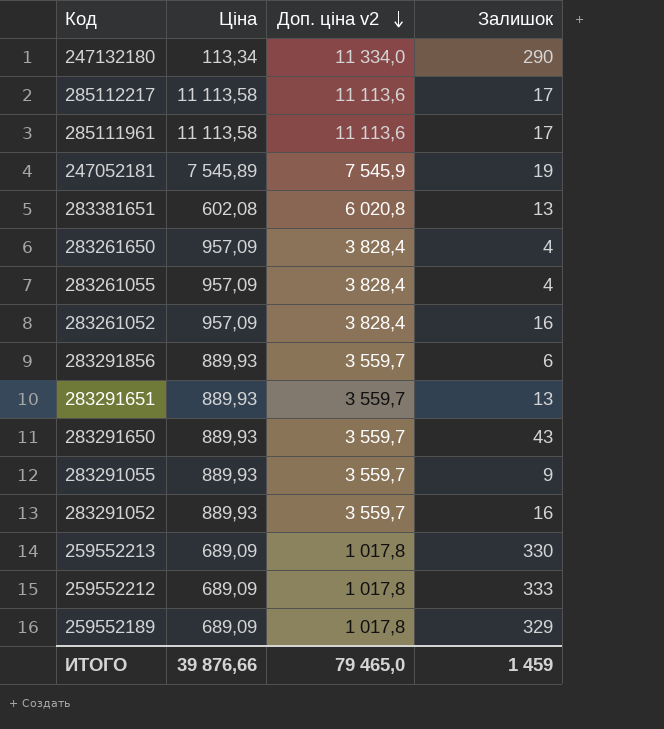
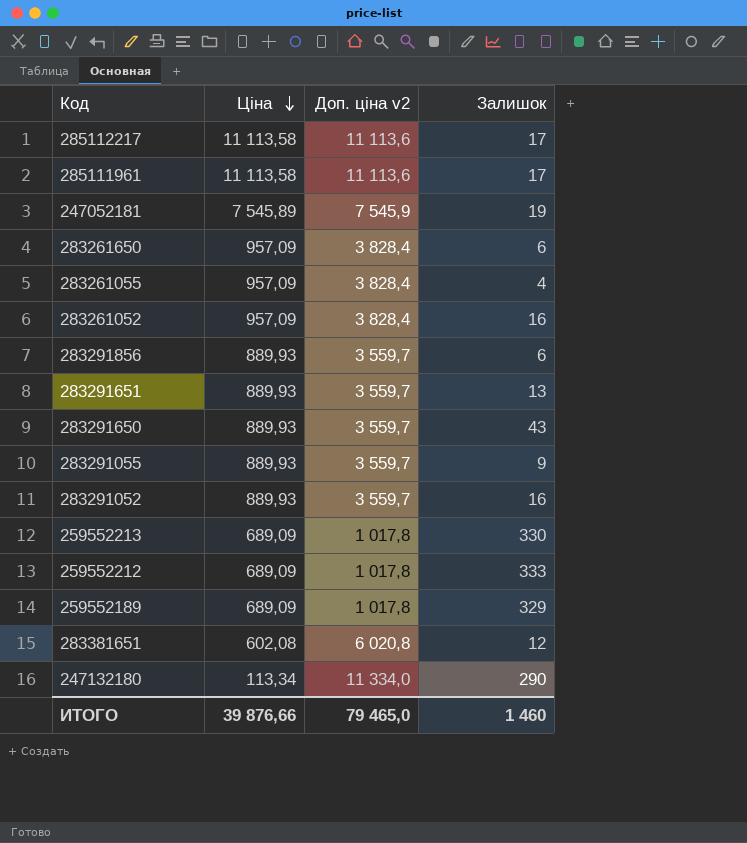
row order: Доп. ціна v2 descending -> Ціна descending
283261650 | Залишок: 4 -> 6
283381651 | Залишок: 13 -> 12
ИТОГО | Залишок: 1 459 -> 1 460

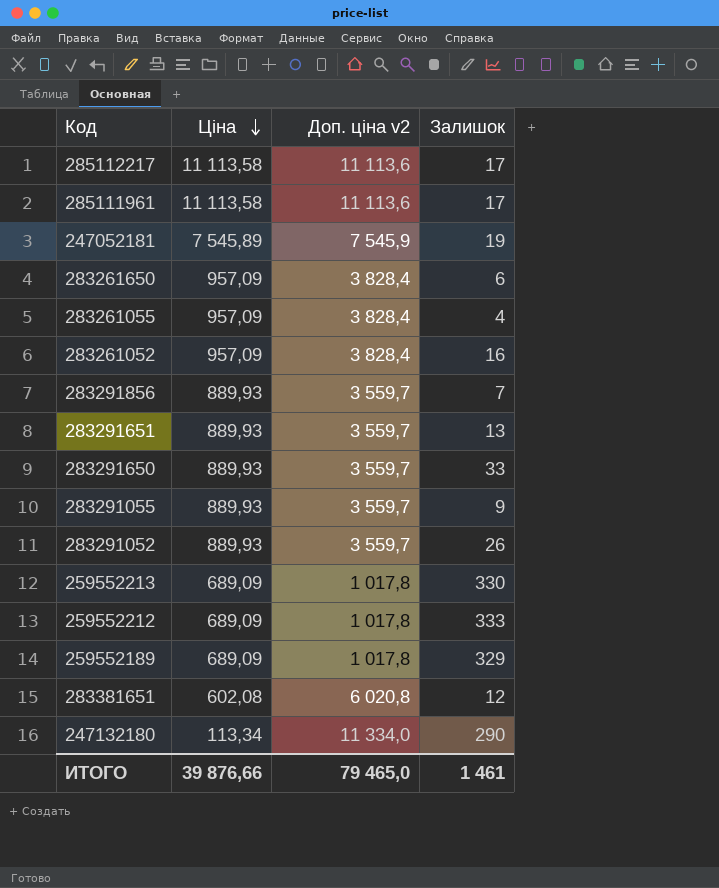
283291856 | Залишок: 6 -> 7
283291650 | Залишок: 43 -> 33
283291052 | Залишок: 16 -> 26
ИТОГО | Залишок: 1 460 -> 1 461

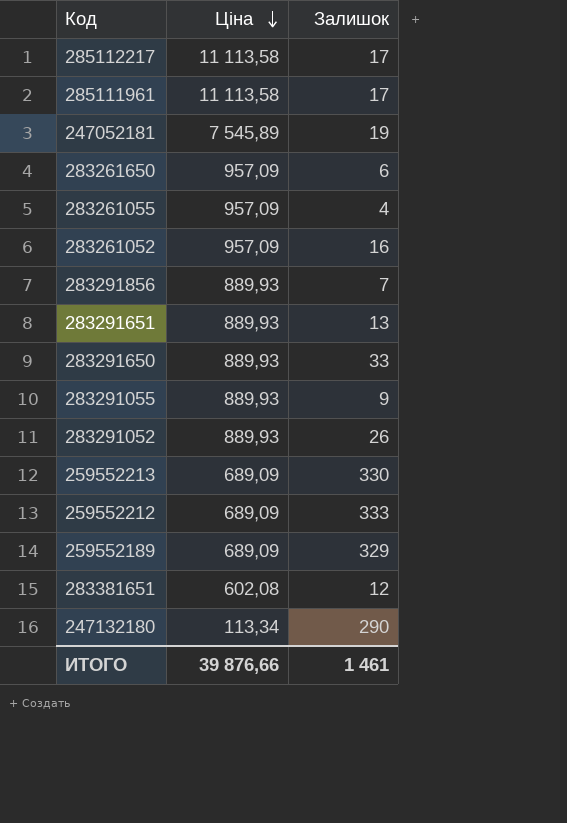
column Доп. ціна v2 | position: 3 -> none

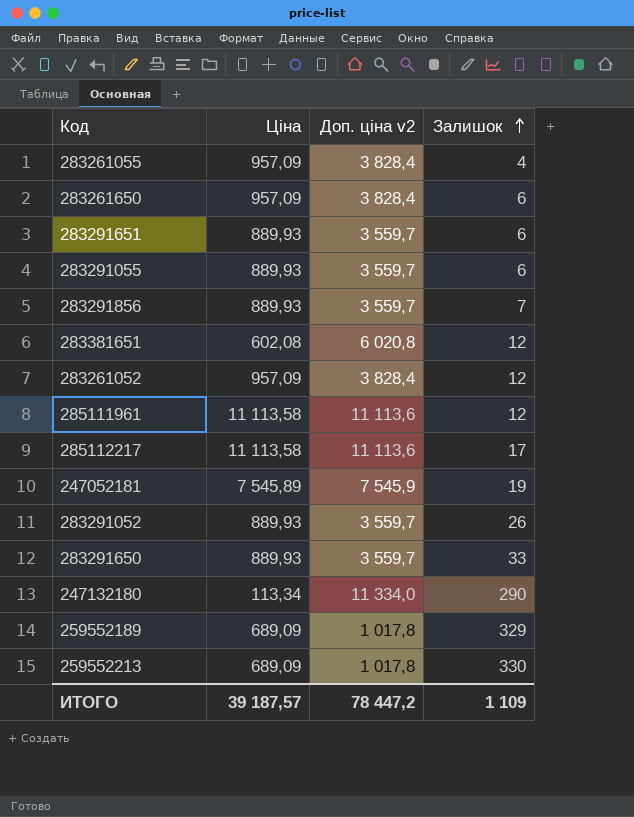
row order: Ціна descending -> Залишок ascending
column Доп. ціна v2 | position: none -> 3
row 259552212: 689,09 | 333 -> none
283291651 | Залишок: 13 -> 6
283291055 | Залишок: 9 -> 6
283261052 | Залишок: 16 -> 12
285111961 | Залишок: 17 -> 12
ИТОГО | Ціна: 39 876,66 -> 39 187,57
ИТОГО | Залишок: 1 461 -> 1 109

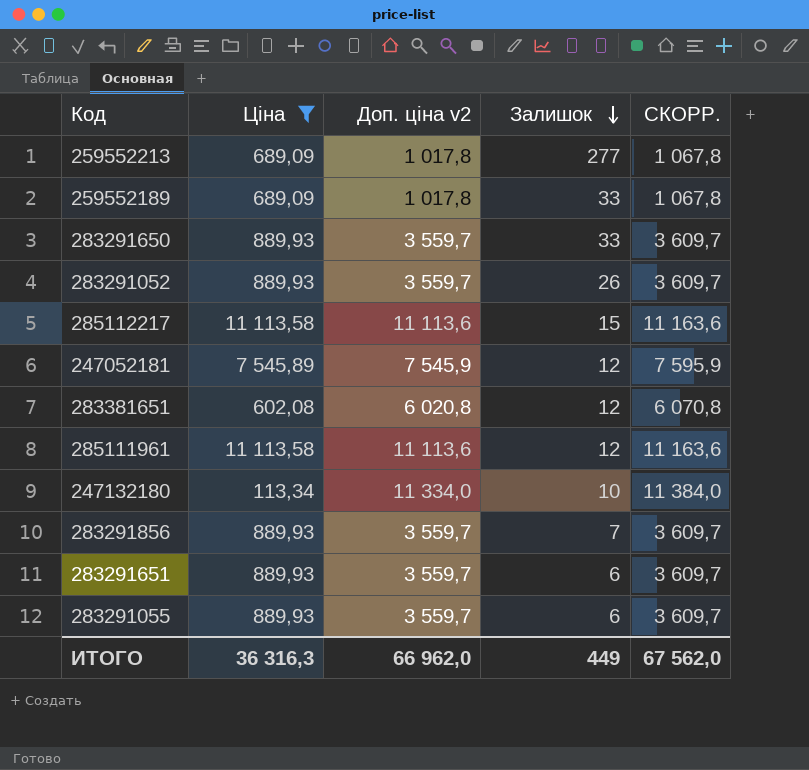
filter: none -> Ціна != 957,09
row order: Залишок ascending -> Залишок descending
column СКОРР. | formula: none -> [Доп. ціна v2] + 50
259552213 | Залишок: 330 -> 277
259552189 | Залишок: 329 -> 33
285112217 | Залишок: 17 -> 15
247052181 | Залишок: 19 -> 12
247132180 | Залишок: 290 -> 10
ИТОГО | Ціна: 39 187,57 -> 36 316,3
ИТОГО | Доп. ціна v2: 78 447,2 -> 66 962,0
ИТОГО | Залишок: 1 109 -> 449

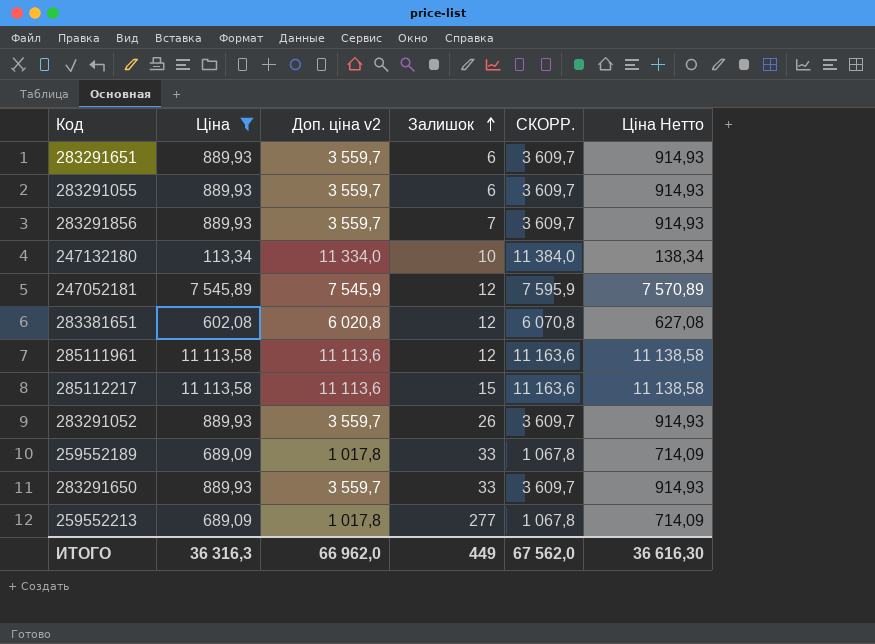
row order: Залишок descending -> Залишок ascending
column Ціна Нетто | formula: none -> [Ціна] + 25

